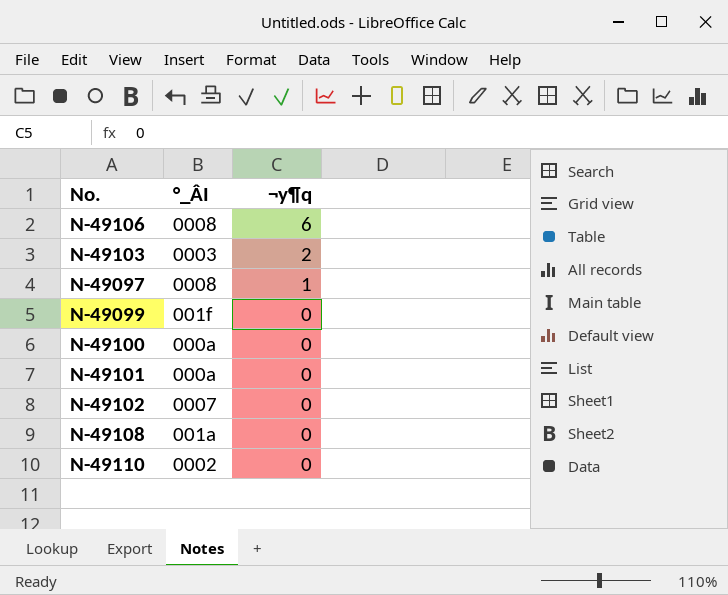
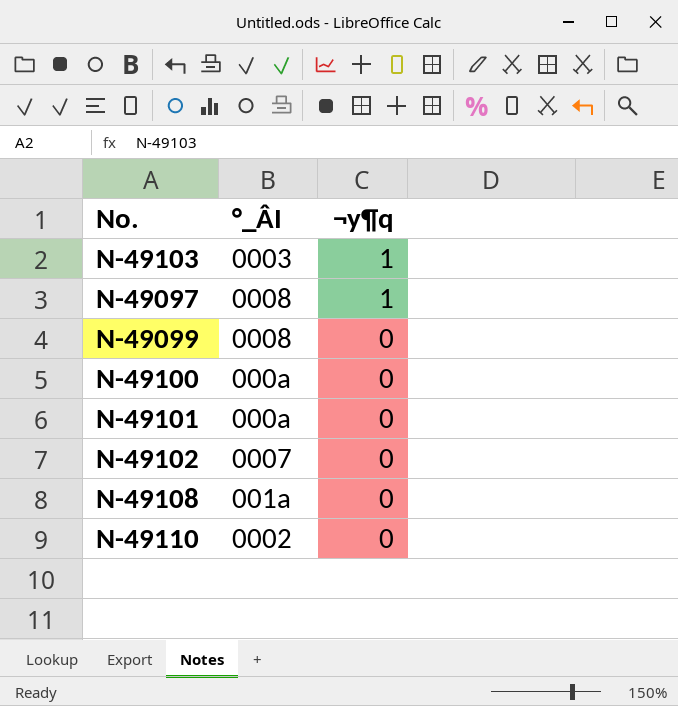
row N-49106: 0008 | 6 -> none
N-49103 | ¬y¶q: 2 -> 1
N-49099 | °_ÂI: 001f -> 0008

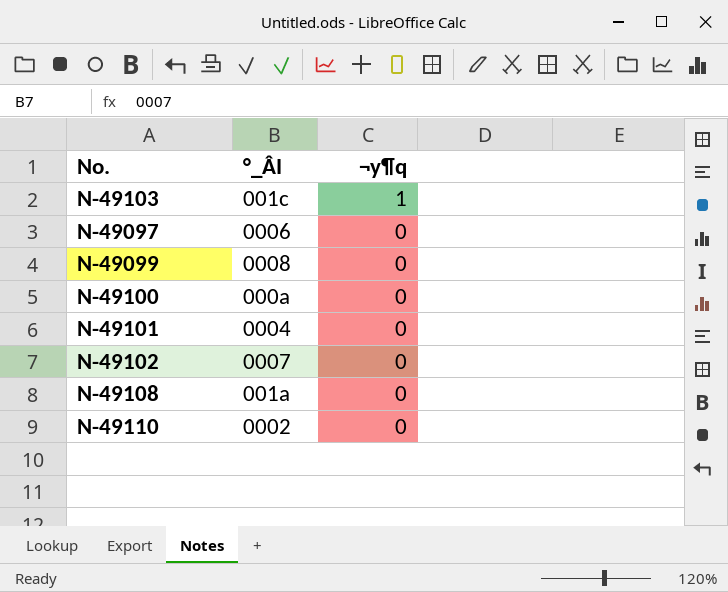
N-49103 | °_ÂI: 0003 -> 001c
N-49097 | °_ÂI: 0008 -> 0006
N-49097 | ¬y¶q: 1 -> 0
N-49101 | °_ÂI: 000a -> 0004

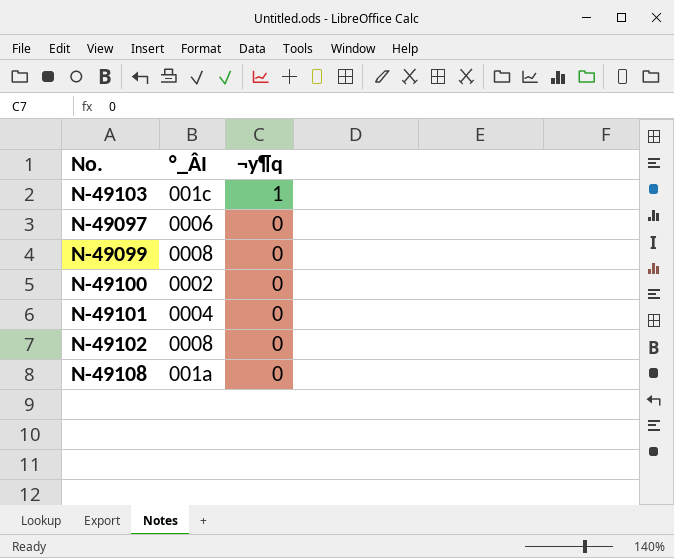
row N-49110: 0002 | 0 -> none
N-49100 | °_ÂI: 000a -> 0002
N-49102 | °_ÂI: 0007 -> 0008

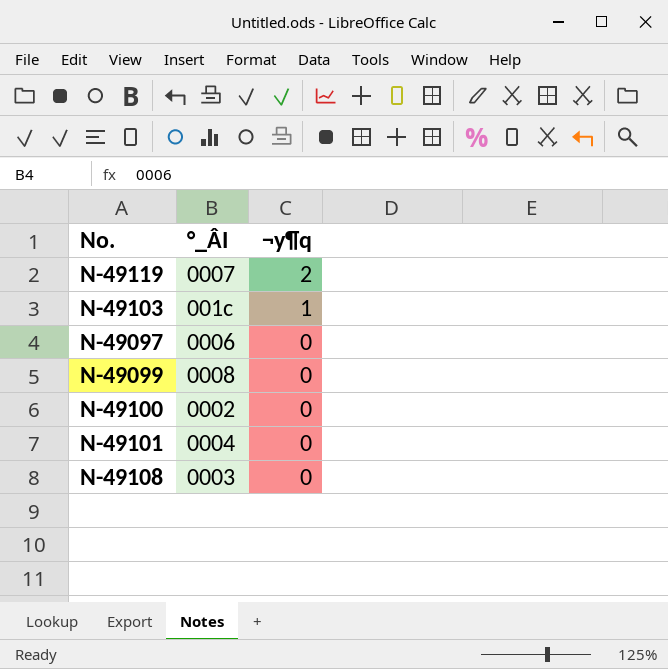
row N-49102: 0008 | 0 -> none
row N-49119: none -> 0007 | 2
N-49108 | °_ÂI: 001a -> 0003

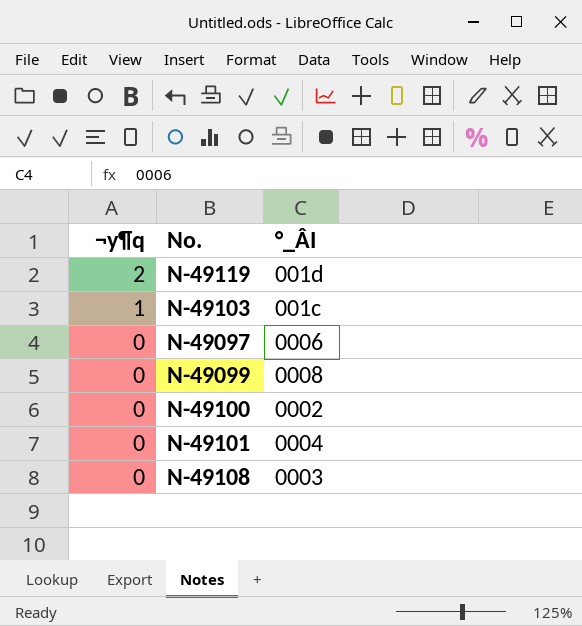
column ¬y¶q | position: 3 -> 1
N-49119 | °_ÂI: 0007 -> 001d

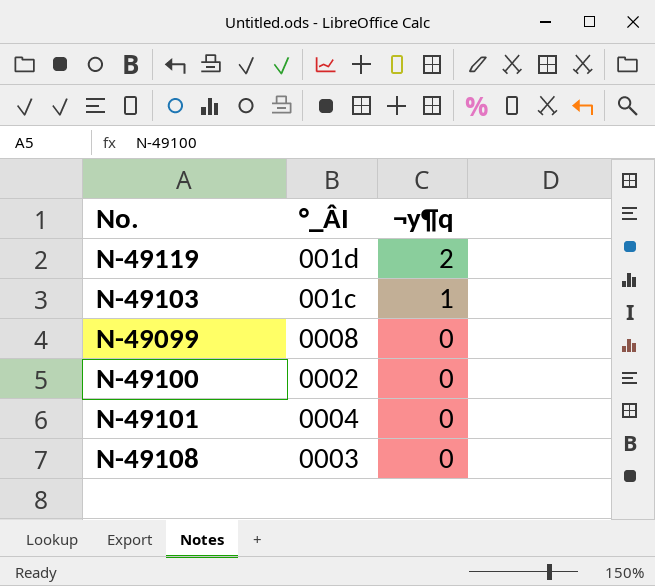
column ¬y¶q | position: 1 -> 3
row N-49097: 0 | 0006 -> none

